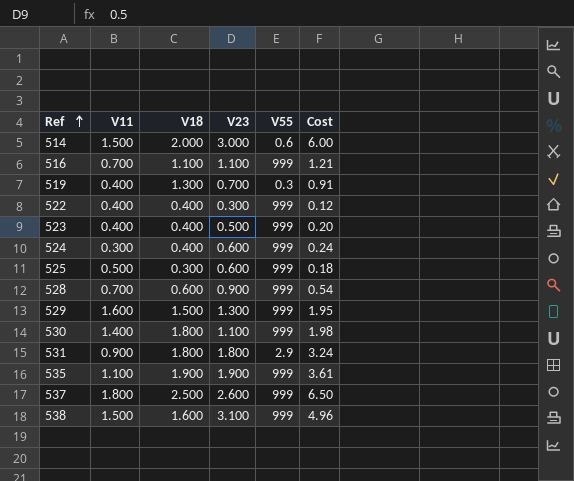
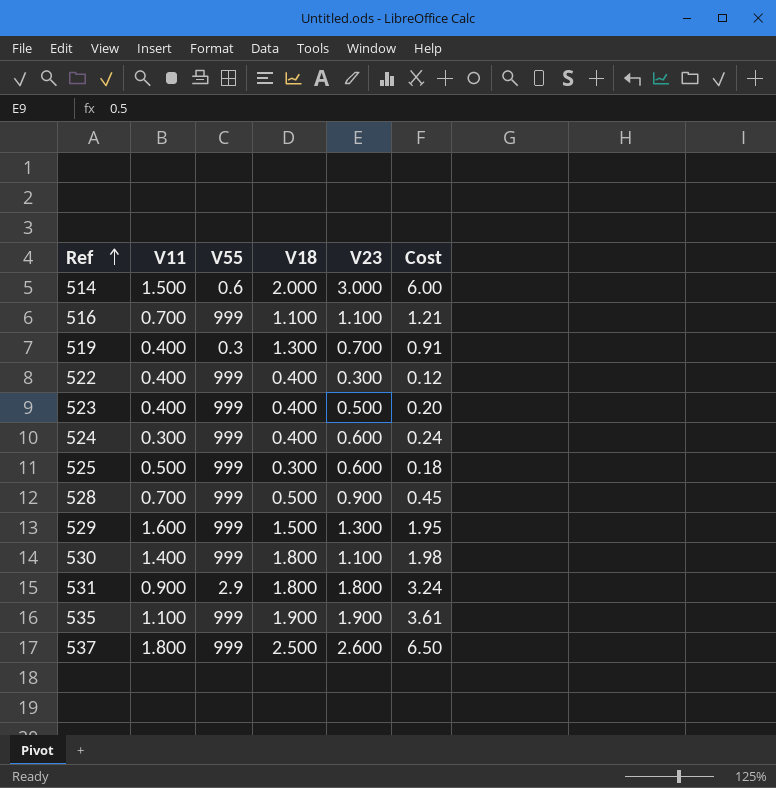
column V55 | position: 5 -> 3
row 538: 1.500 | 1.600 | 3.100 | 999 | 4.96 -> none
528 | V18: 0.600 -> 0.500
528 | Cost: 0.54 -> 0.45

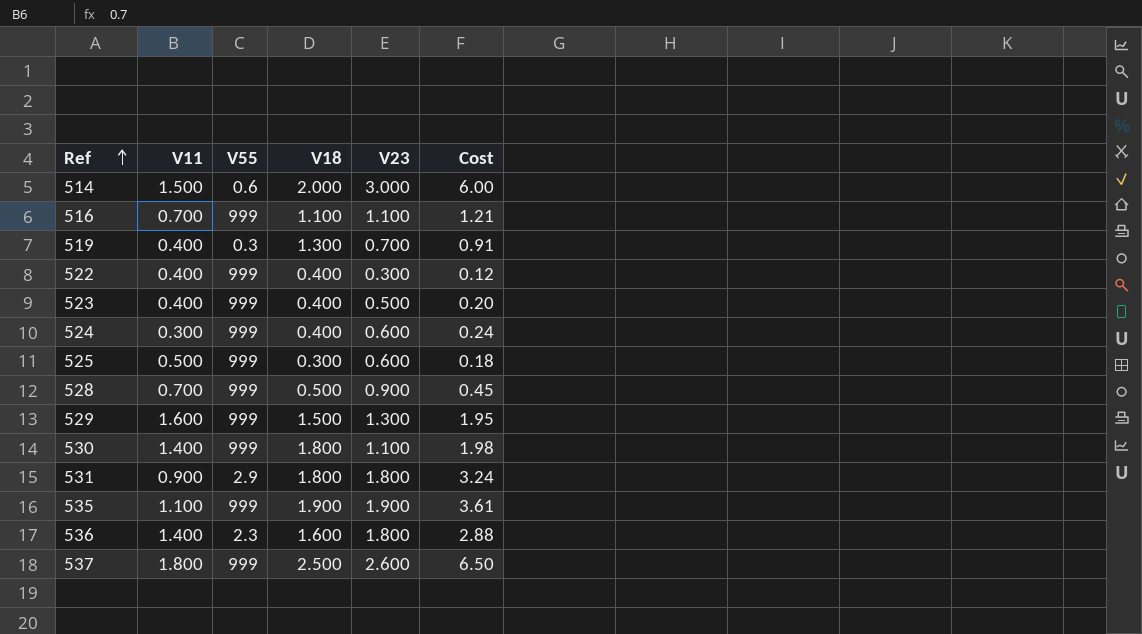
row 536: none -> 1.400 | 2.3 | 1.600 | 1.800 | 2.88

